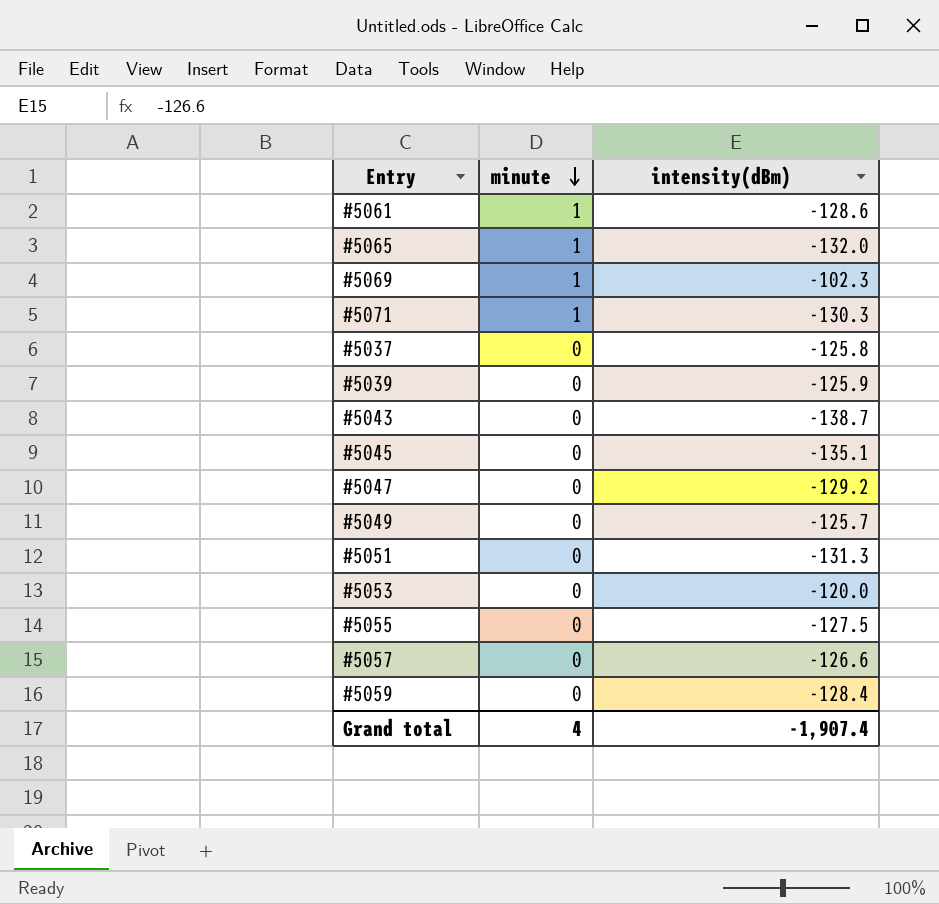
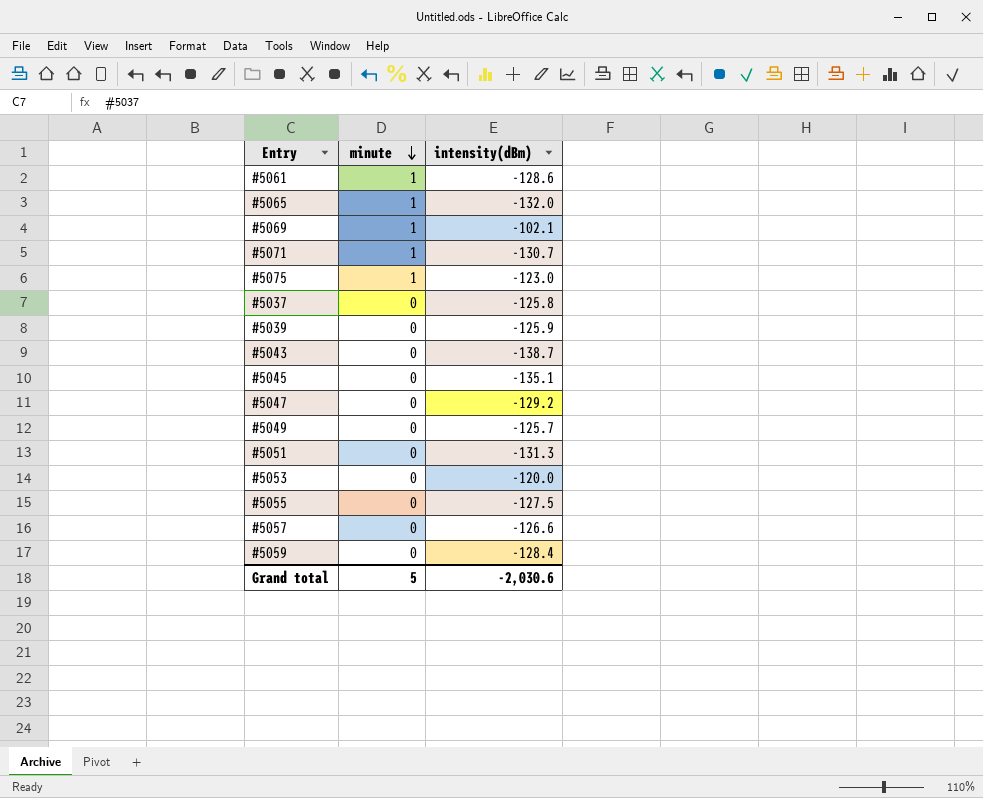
#5069 | intensity(dBm): -102.3 -> -102.1
#5071 | intensity(dBm): -130.3 -> -130.7
row #5075: none -> 1 | -123.0
Grand total | minute: 4 -> 5
Grand total | intensity(dBm): -1,907.4 -> -2,030.6

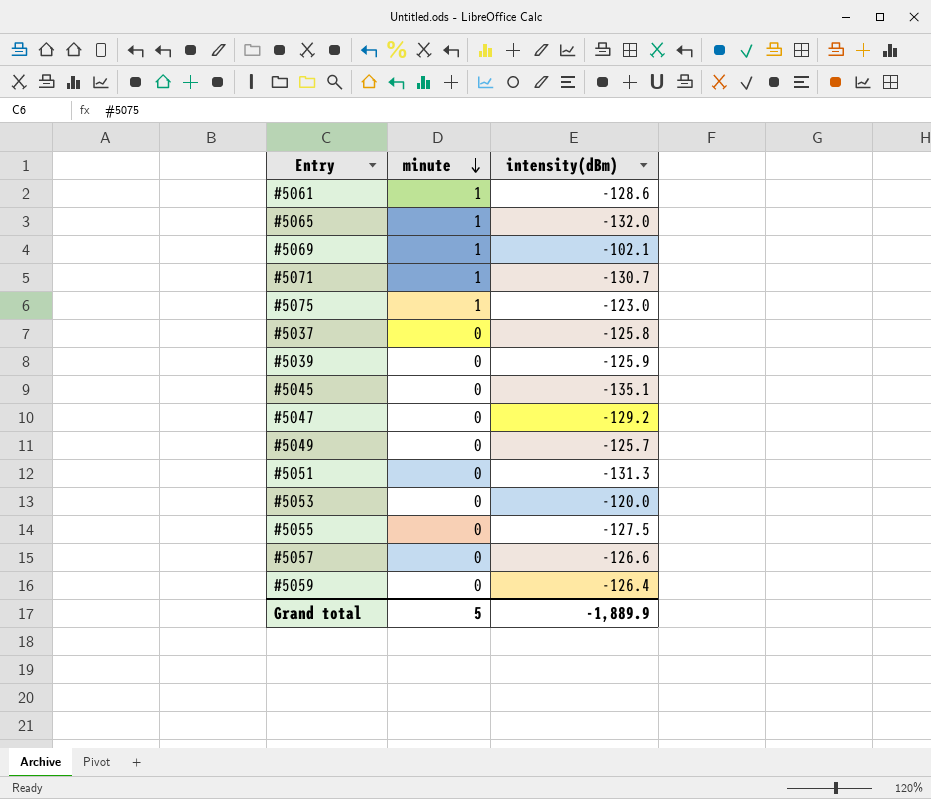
row #5043: 0 | -138.7 -> none
#5059 | intensity(dBm): -128.4 -> -126.4
Grand total | intensity(dBm): -2,030.6 -> -1,889.9

